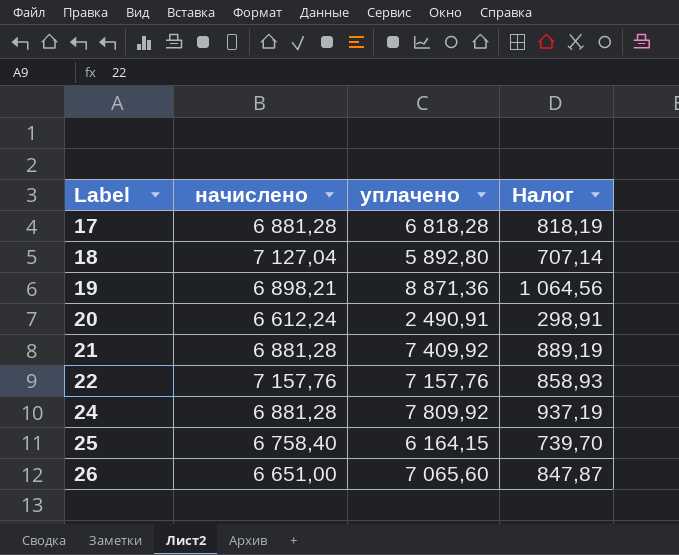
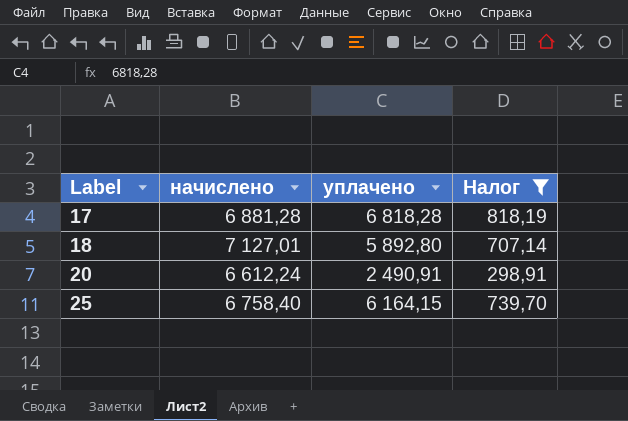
filter: none -> Налог <= 818,19
18 | начислено: 7 127,04 -> 7 127,01

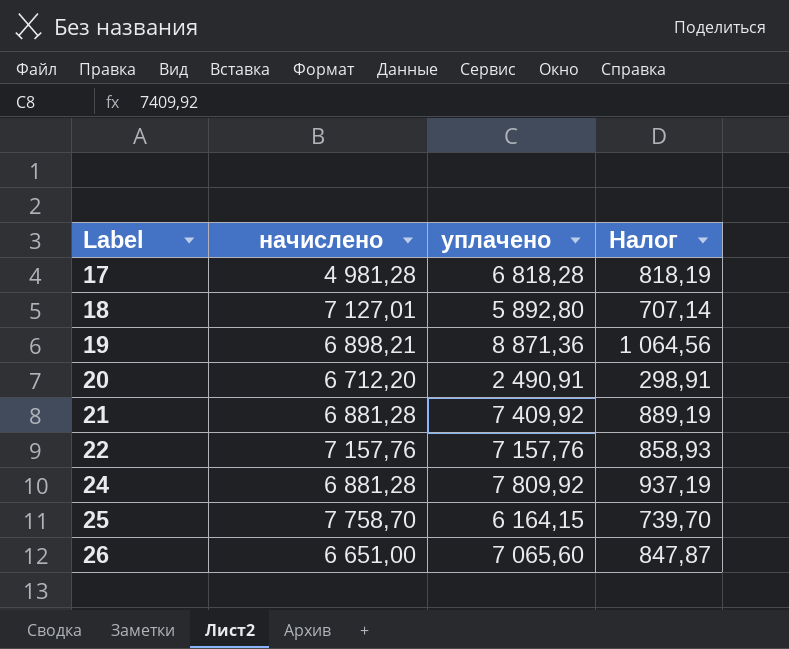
filter: Налог <= 818,19 -> none
17 | начислено: 6 881,28 -> 4 981,28
20 | начислено: 6 612,24 -> 6 712,20
25 | начислено: 6 758,40 -> 7 758,70

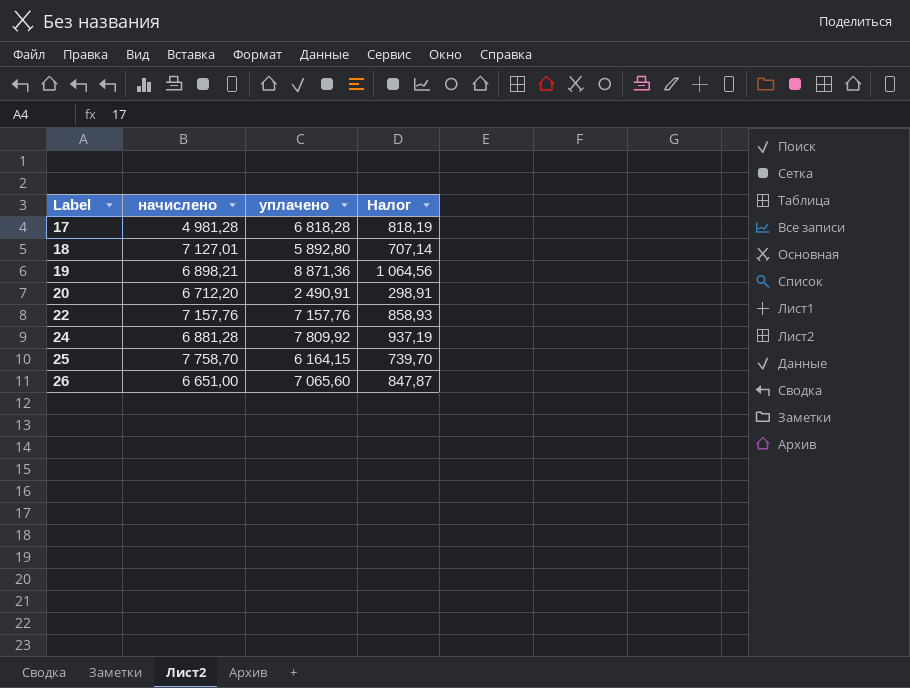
row 21: 6 881,28 | 7 409,92 | 889,19 -> none

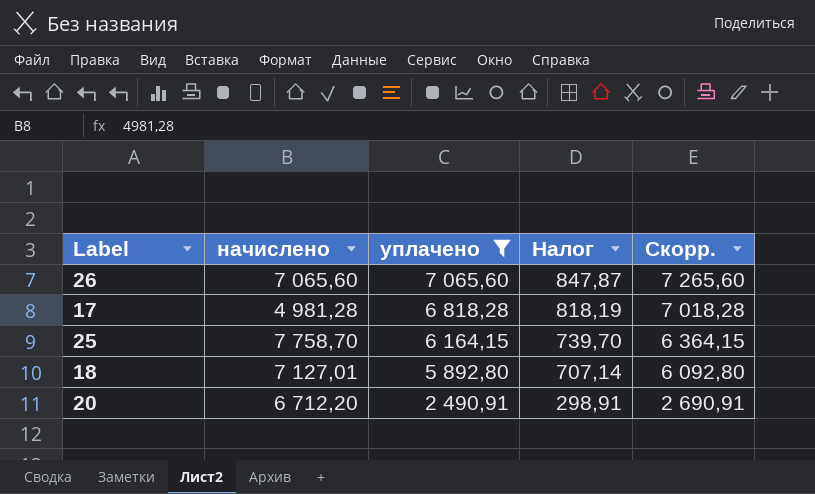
filter: none -> уплачено <= 7 065,60
row order: Label ascending -> уплачено descending
column Скорр. | formula: none -> [уплачено] + 200
26 | начислено: 6 651,00 -> 7 065,60

